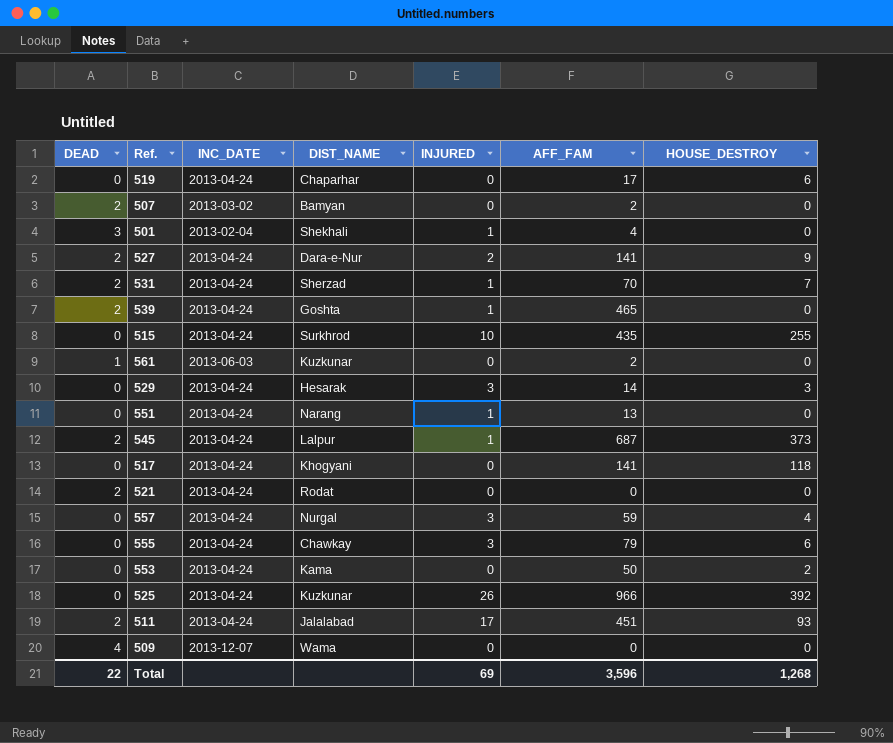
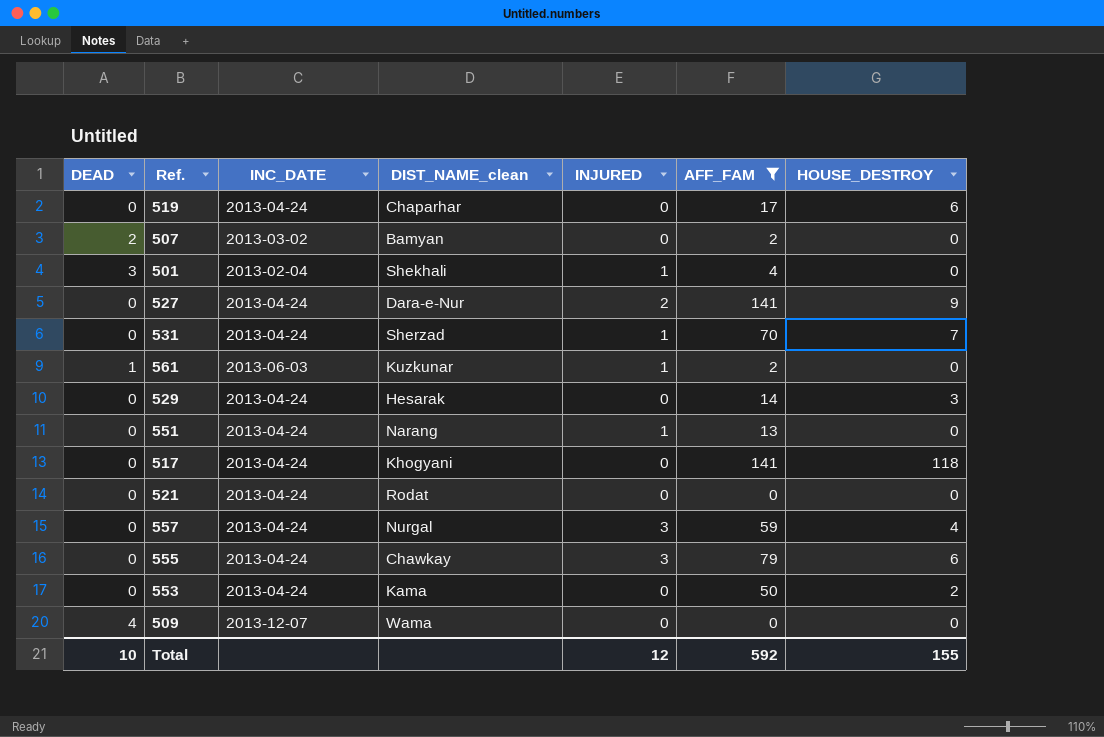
filter: none -> AFF_FAM <= 141
column name: DIST_NAME -> DIST_NAME_clean
527 | DEAD: 2 -> 0
531 | DEAD: 2 -> 0
561 | INJURED: 0 -> 1
529 | INJURED: 3 -> 0
521 | DEAD: 2 -> 0
Total | DEAD: 22 -> 10
Total | INJURED: 69 -> 12
Total | AFF_FAM: 3,596 -> 592
Total | HOUSE_DESTROY: 1,268 -> 155

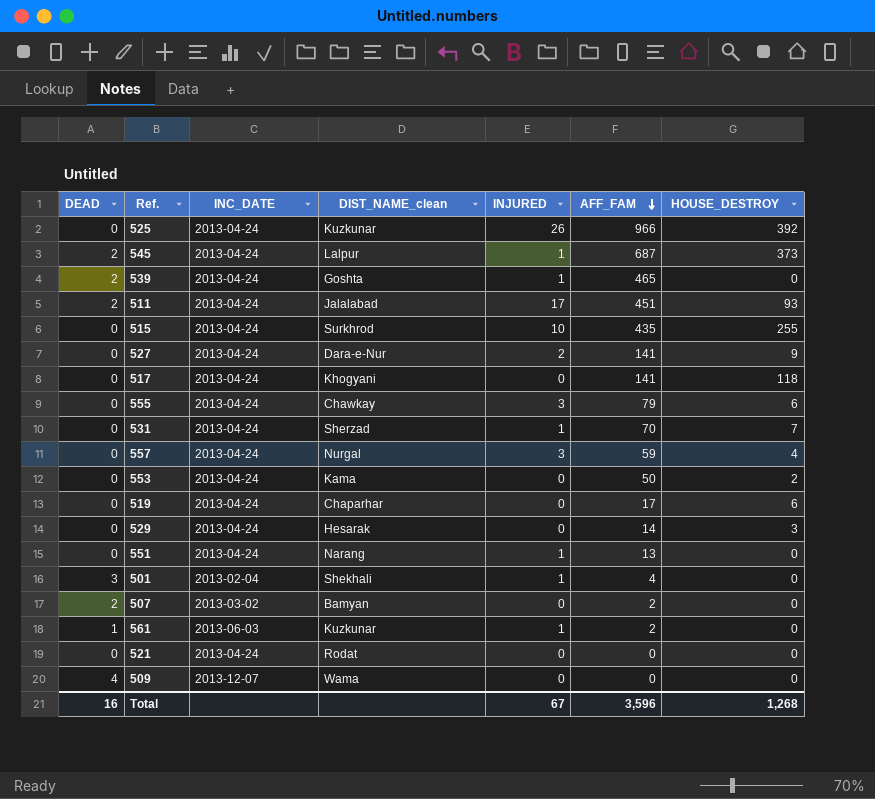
filter: AFF_FAM <= 141 -> none
row order: none -> AFF_FAM descending
Total | DEAD: 10 -> 16
Total | INJURED: 12 -> 67
Total | AFF_FAM: 592 -> 3,596
Total | HOUSE_DESTROY: 155 -> 1,268

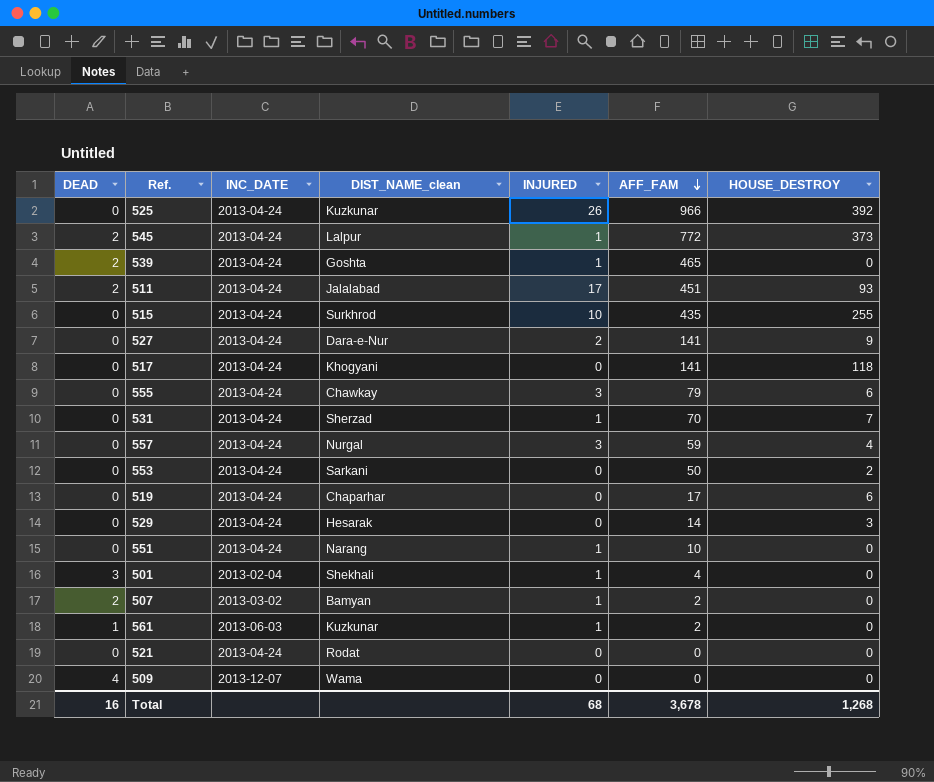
545 | AFF_FAM: 687 -> 772
553 | DIST_NAME_clean: Kama -> Sarkani
551 | AFF_FAM: 13 -> 10
507 | INJURED: 0 -> 1
Total | INJURED: 67 -> 68
Total | AFF_FAM: 3,596 -> 3,678

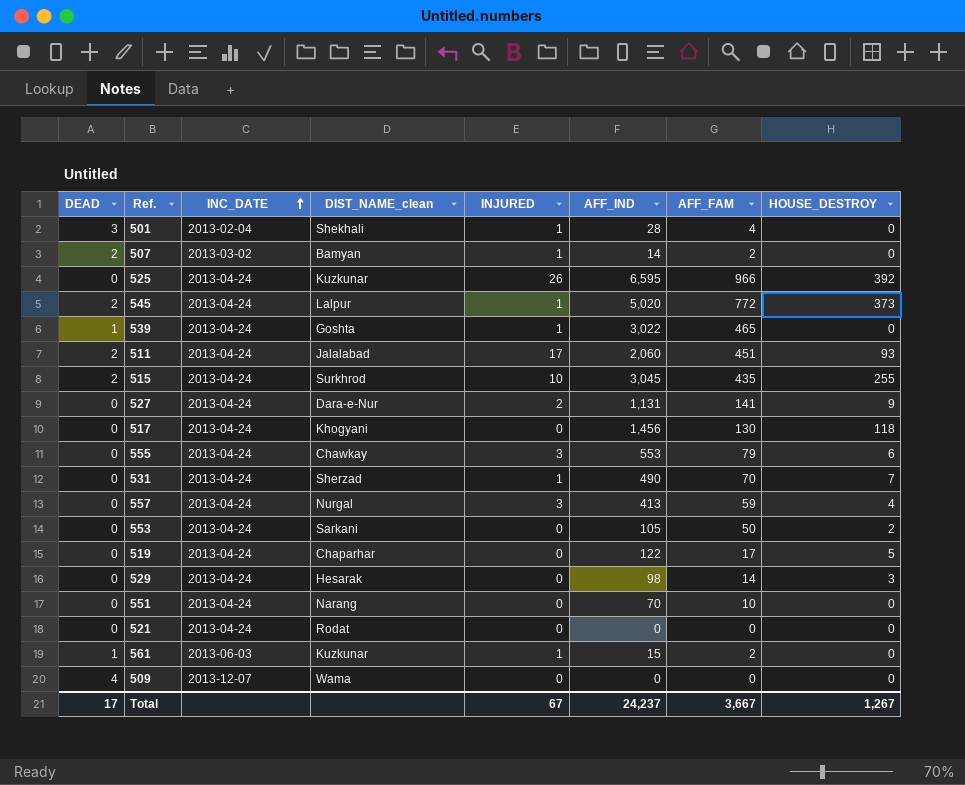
row order: AFF_FAM descending -> INC_DATE ascending
column AFF_IND | position: none -> 6
539 | DEAD: 2 -> 1
515 | DEAD: 0 -> 2
517 | AFF_FAM: 141 -> 130
519 | HOUSE_DESTROY: 6 -> 5
551 | INJURED: 1 -> 0
Total | DEAD: 16 -> 17
Total | INJURED: 68 -> 67
Total | AFF_FAM: 3,678 -> 3,667
Total | HOUSE_DESTROY: 1,268 -> 1,267

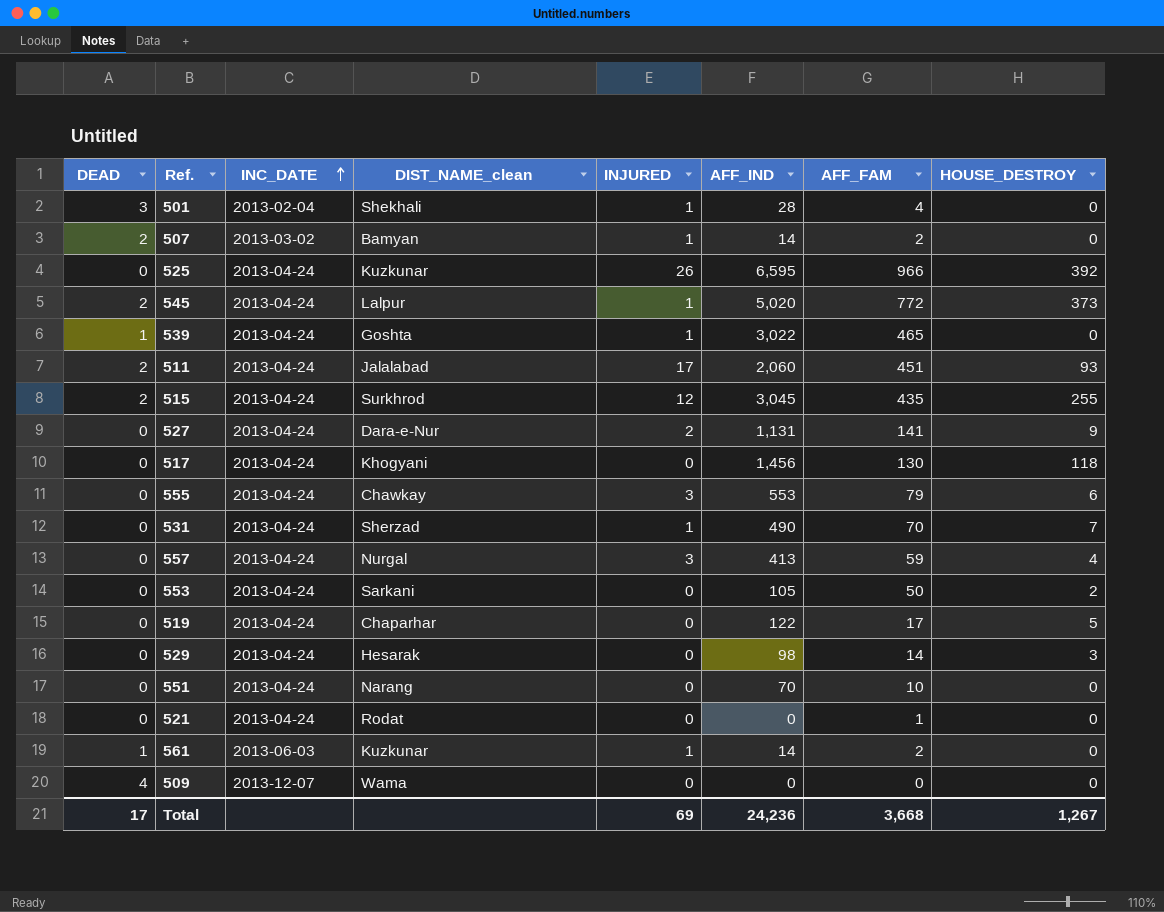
515 | INJURED: 10 -> 12
521 | AFF_FAM: 0 -> 1
561 | AFF_IND: 15 -> 14
Total | INJURED: 67 -> 69
Total | AFF_IND: 24,237 -> 24,236
Total | AFF_FAM: 3,667 -> 3,668

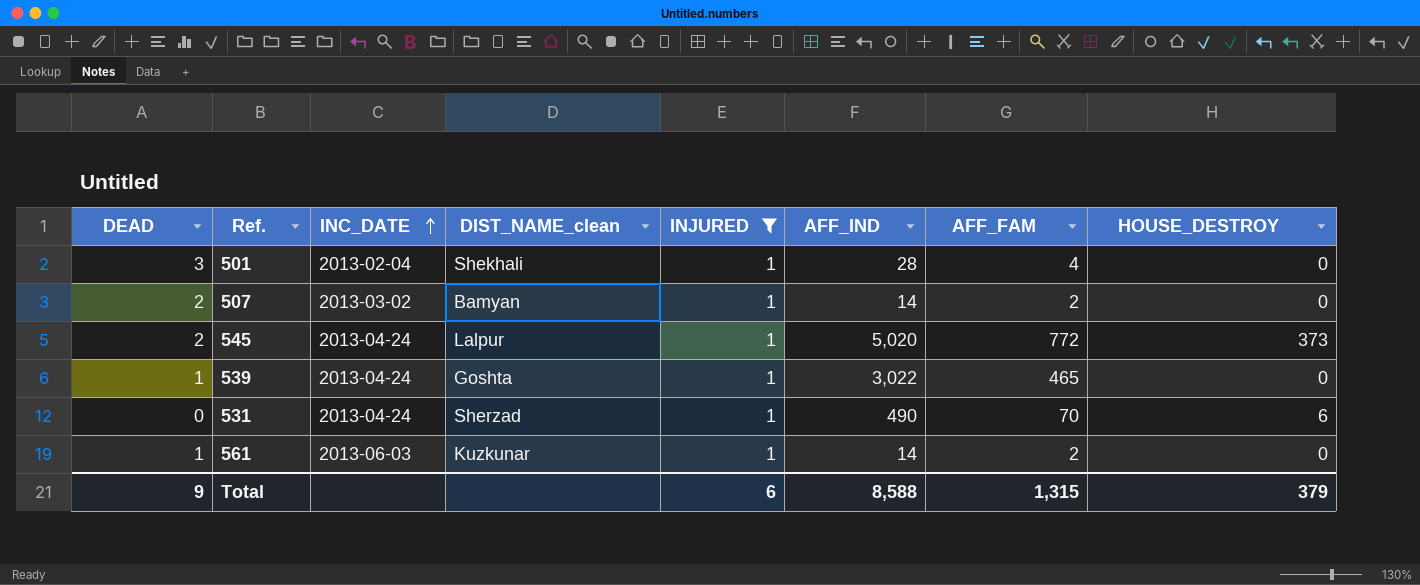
filter: none -> INJURED = 1
531 | HOUSE_DESTROY: 7 -> 6
Total | DEAD: 17 -> 9
Total | INJURED: 69 -> 6
Total | AFF_IND: 24,236 -> 8,588
Total | AFF_FAM: 3,668 -> 1,315
Total | HOUSE_DESTROY: 1,267 -> 379

